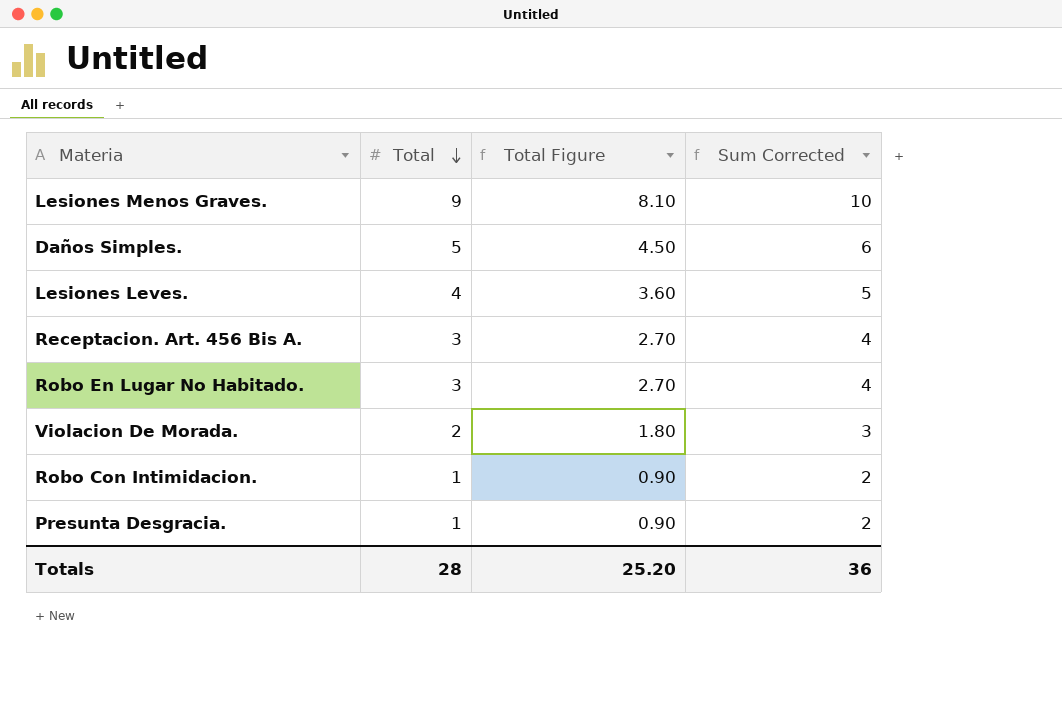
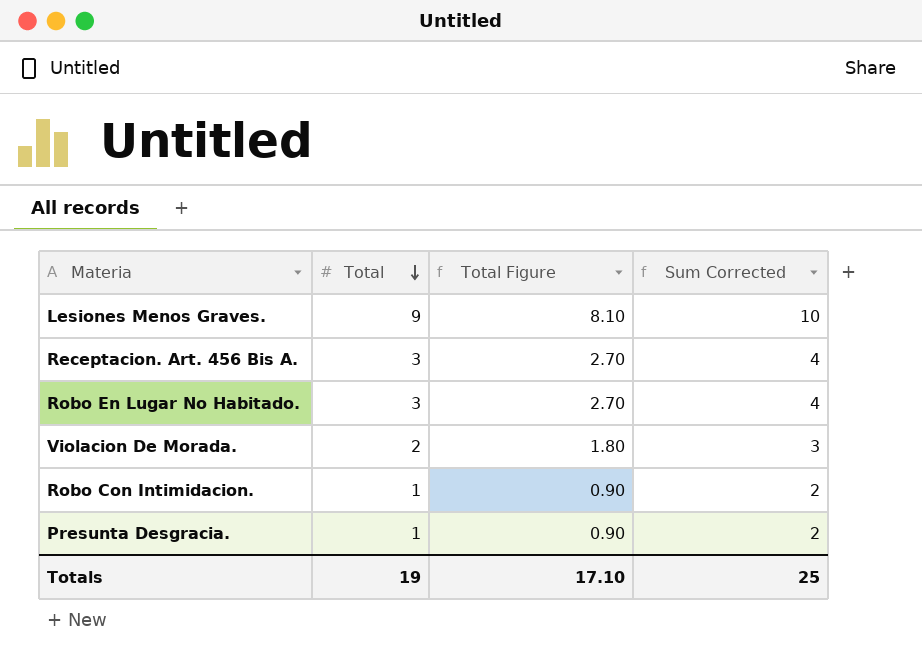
row Daños Simples.: 5 | 4.50 | 6 -> none
row Lesiones Leves.: 4 | 3.60 | 5 -> none
Totals | Total: 28 -> 19
Totals | Total Figure: 25.20 -> 17.10
Totals | Sum Corrected: 36 -> 25

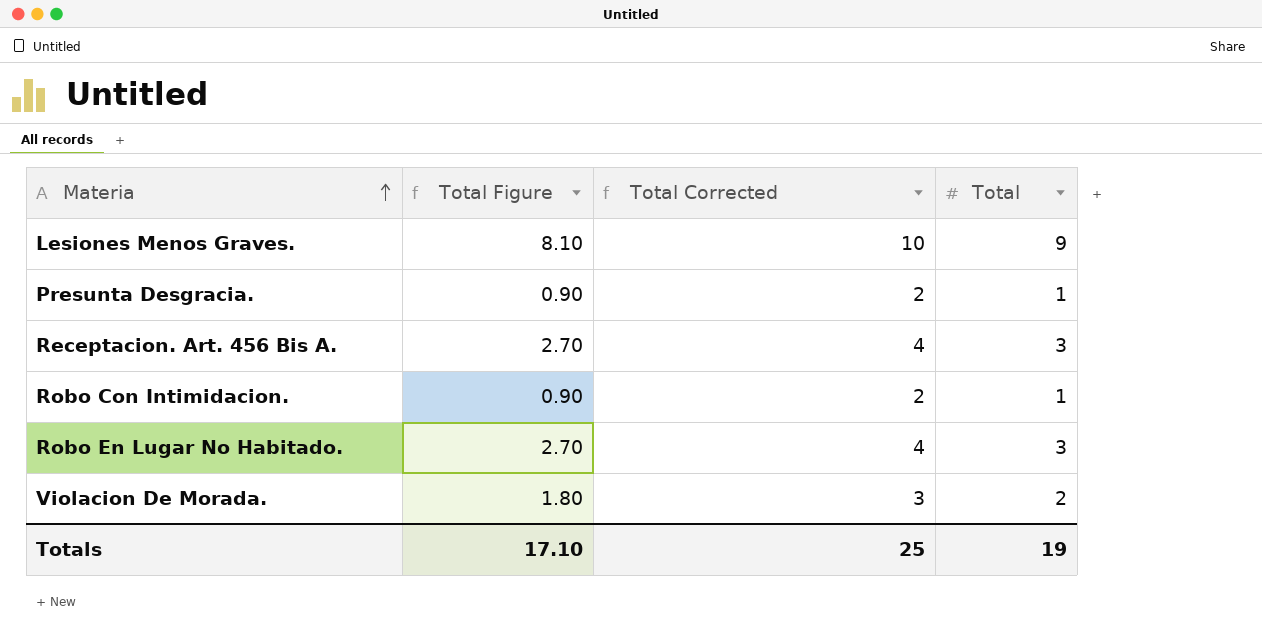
row order: Total descending -> Materia ascending
column name: Sum Corrected -> Total Corrected
column Total | position: 2 -> 4

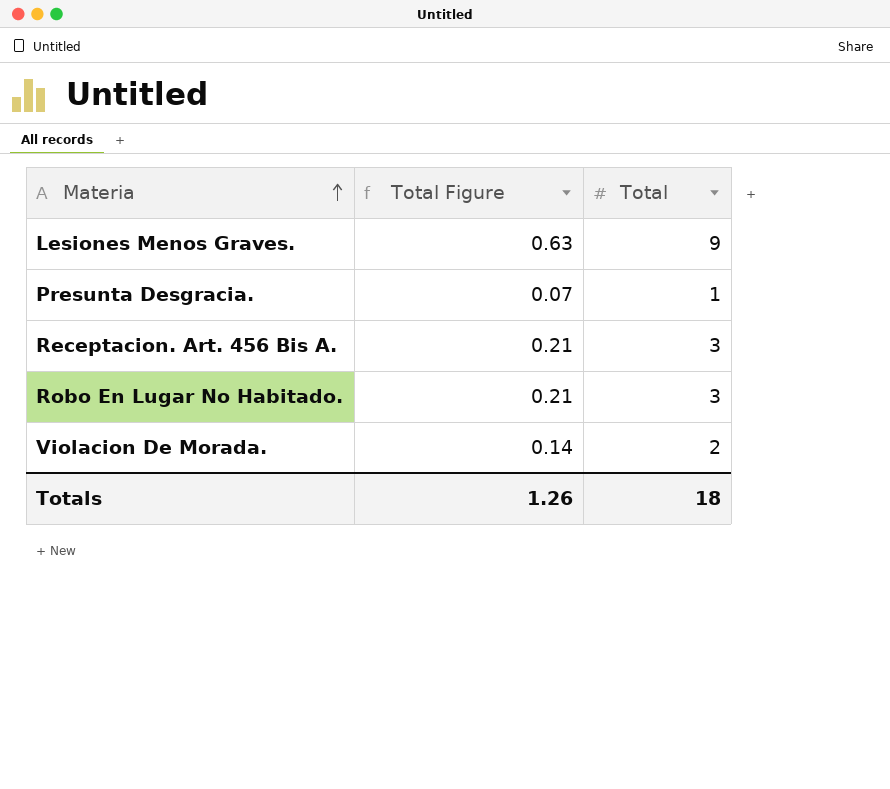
column Total Corrected | formula: [Total] + 1 -> none
column Total Figure | formula: [Total] * 0.9 -> [Total] * 0.07
row Robo Con Intimidacion.: 0.90 | 2 | 1 -> none
Totals | Total Figure: 17.10 -> 1.26
Totals | Total: 19 -> 18

